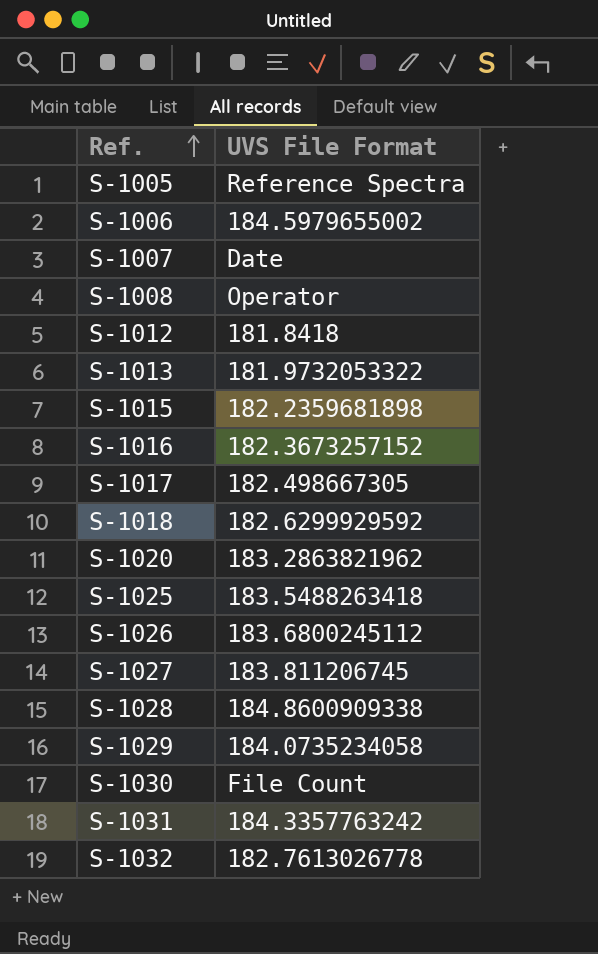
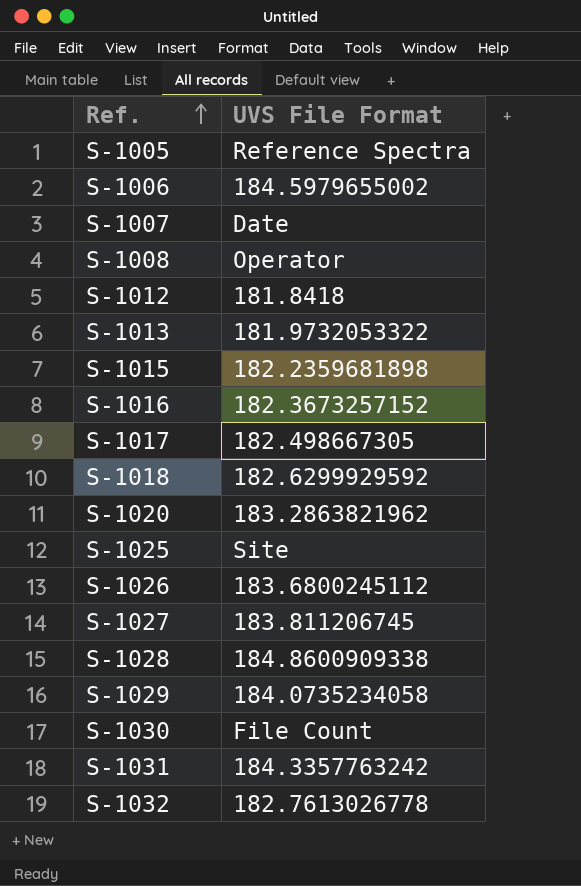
S-1025 | UVS File Format: 183.5488263418 -> Site

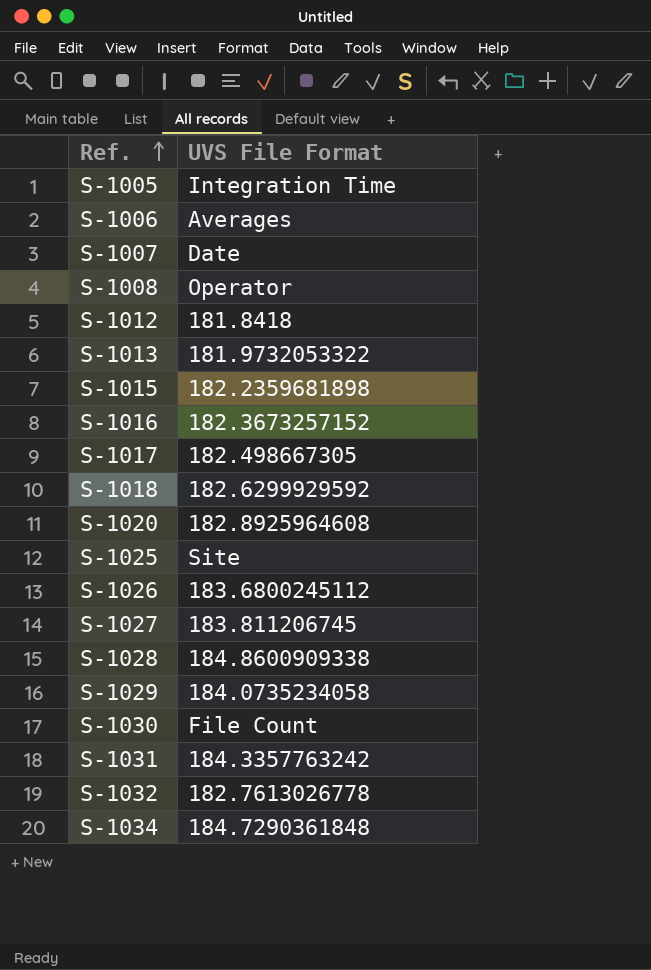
S-1005 | UVS File Format: Reference Spectra -> Integration Time
S-1006 | UVS File Format: 184.5979655002 -> Averages
S-1020 | UVS File Format: 183.2863821962 -> 182.8925964608
row S-1034: none -> 184.7290361848

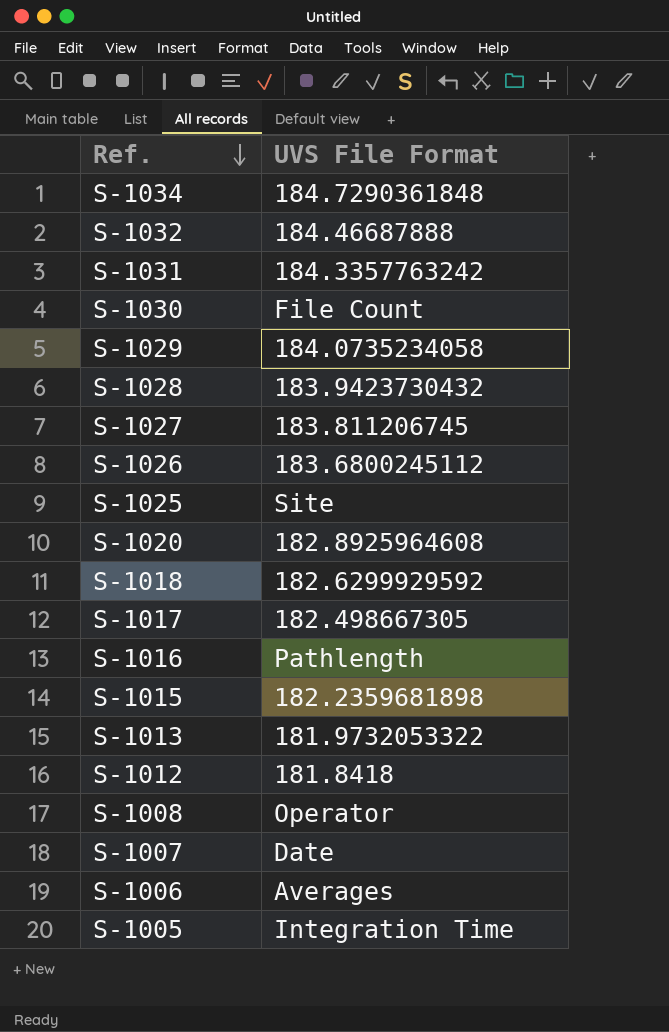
row order: Ref. ascending -> Ref. descending
S-1032 | UVS File Format: 182.7613026778 -> 184.46687888
S-1028 | UVS File Format: 184.8600909338 -> 183.9423730432
S-1016 | UVS File Format: 182.3673257152 -> Pathlength

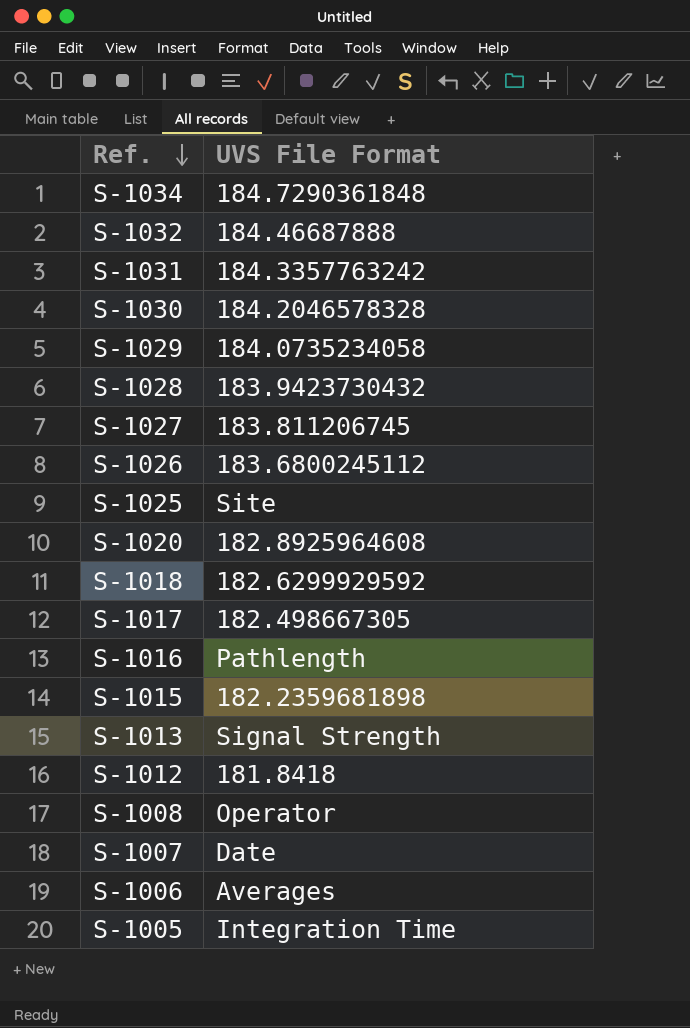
S-1030 | UVS File Format: File Count -> 184.2046578328
S-1013 | UVS File Format: 181.9732053322 -> Signal Strength

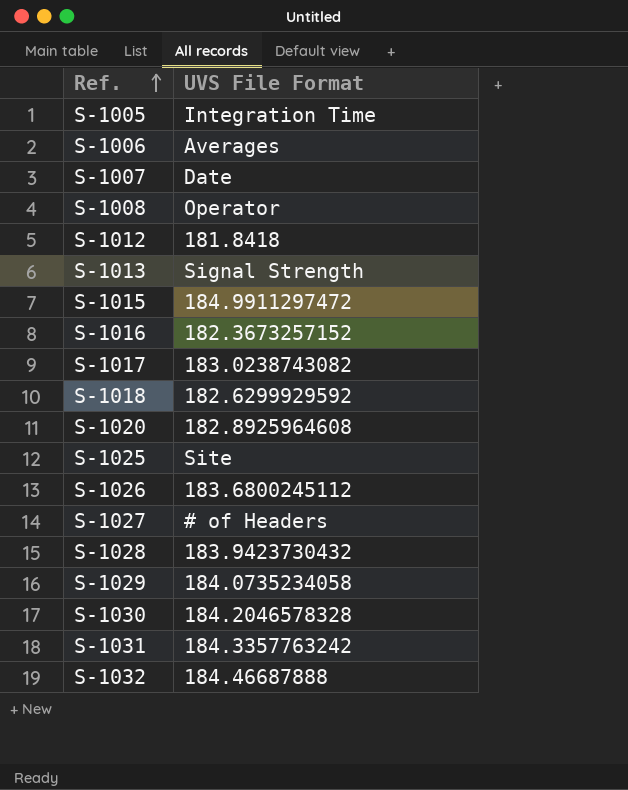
row order: Ref. descending -> Ref. ascending
row S-1034: 184.7290361848 -> none
S-1015 | UVS File Format: 182.2359681898 -> 184.9911297472
S-1016 | UVS File Format: Pathlength -> 182.3673257152
S-1017 | UVS File Format: 182.498667305 -> 183.0238743082
S-1027 | UVS File Format: 183.811206745 -> # of Headers

